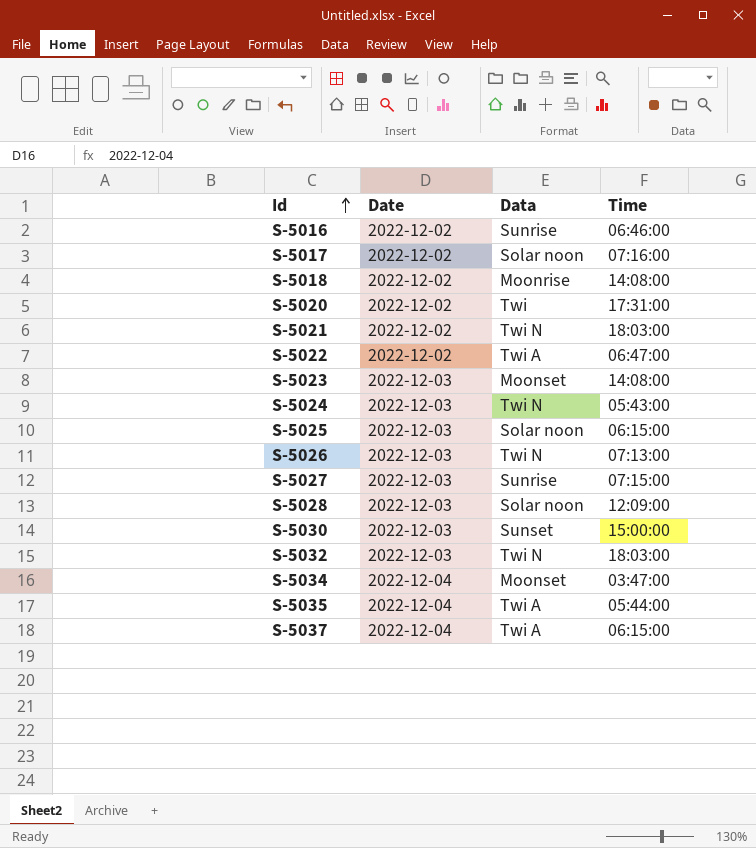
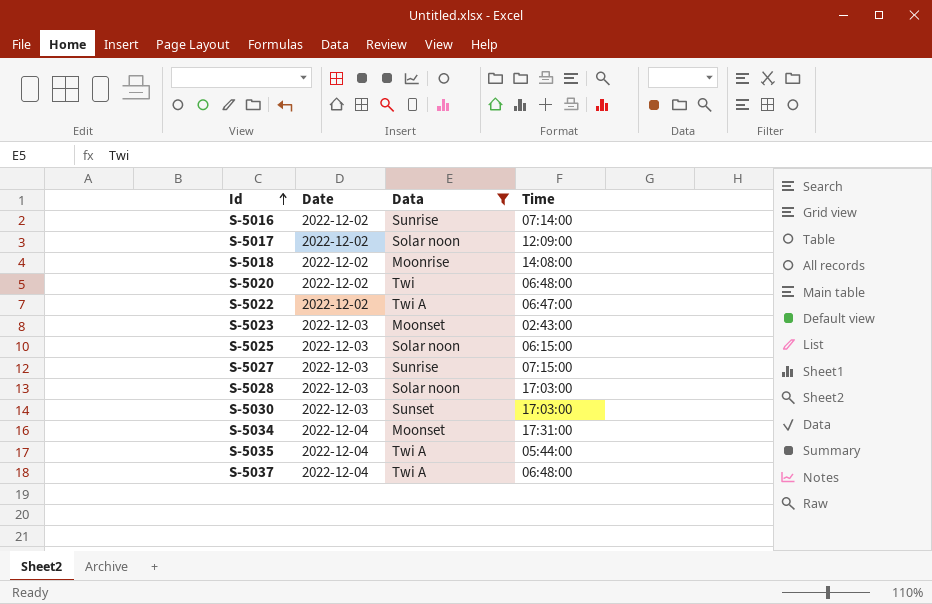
filter: none -> Data != Twi N
S-5016 | Time: 06:46:00 -> 07:14:00
S-5017 | Time: 07:16:00 -> 12:09:00
S-5020 | Time: 17:31:00 -> 06:48:00
S-5023 | Time: 14:08:00 -> 02:43:00
S-5028 | Time: 12:09:00 -> 17:03:00
S-5030 | Time: 15:00:00 -> 17:03:00
S-5034 | Time: 03:47:00 -> 17:31:00
S-5037 | Time: 06:15:00 -> 06:48:00

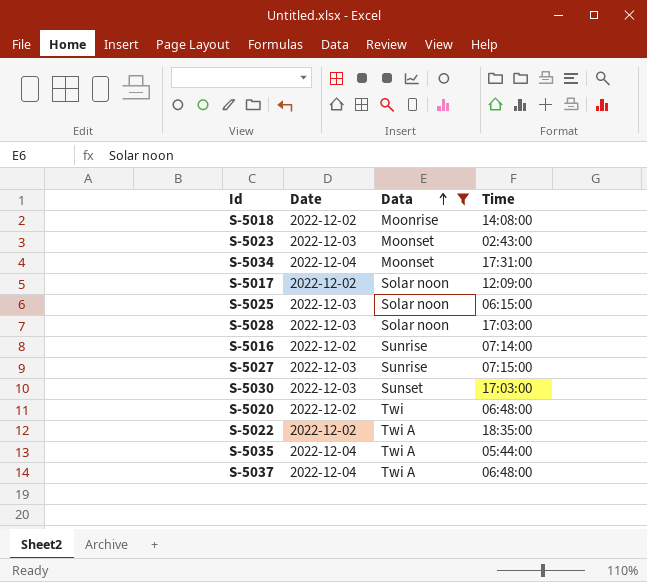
row order: Id ascending -> Data ascending
S-5022 | Time: 06:47:00 -> 18:35:00

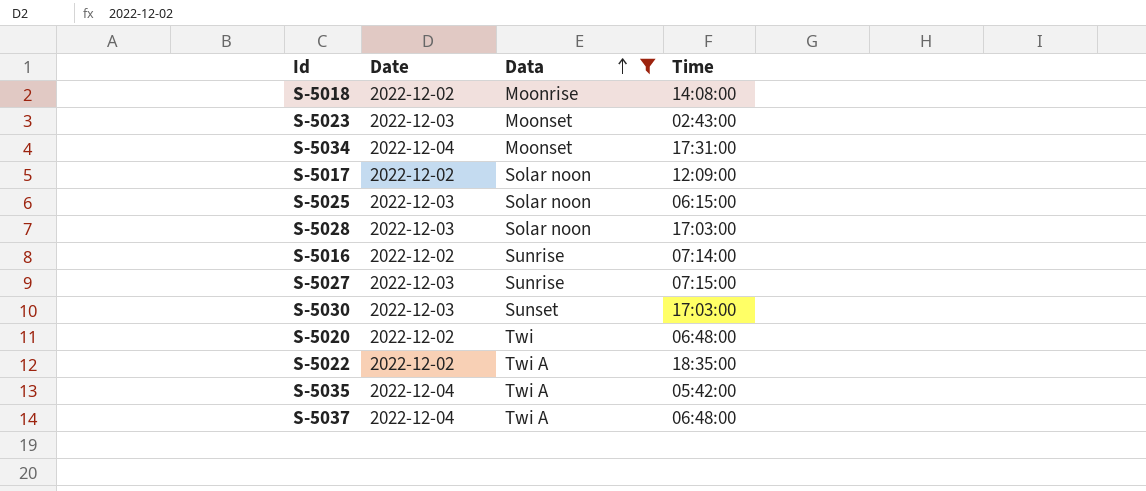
S-5035 | Time: 05:44:00 -> 05:42:00

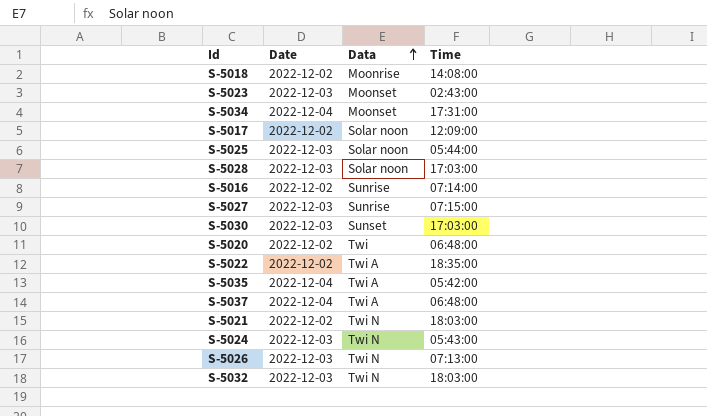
filter: Data != Twi N -> none
S-5025 | Time: 06:15:00 -> 05:44:00

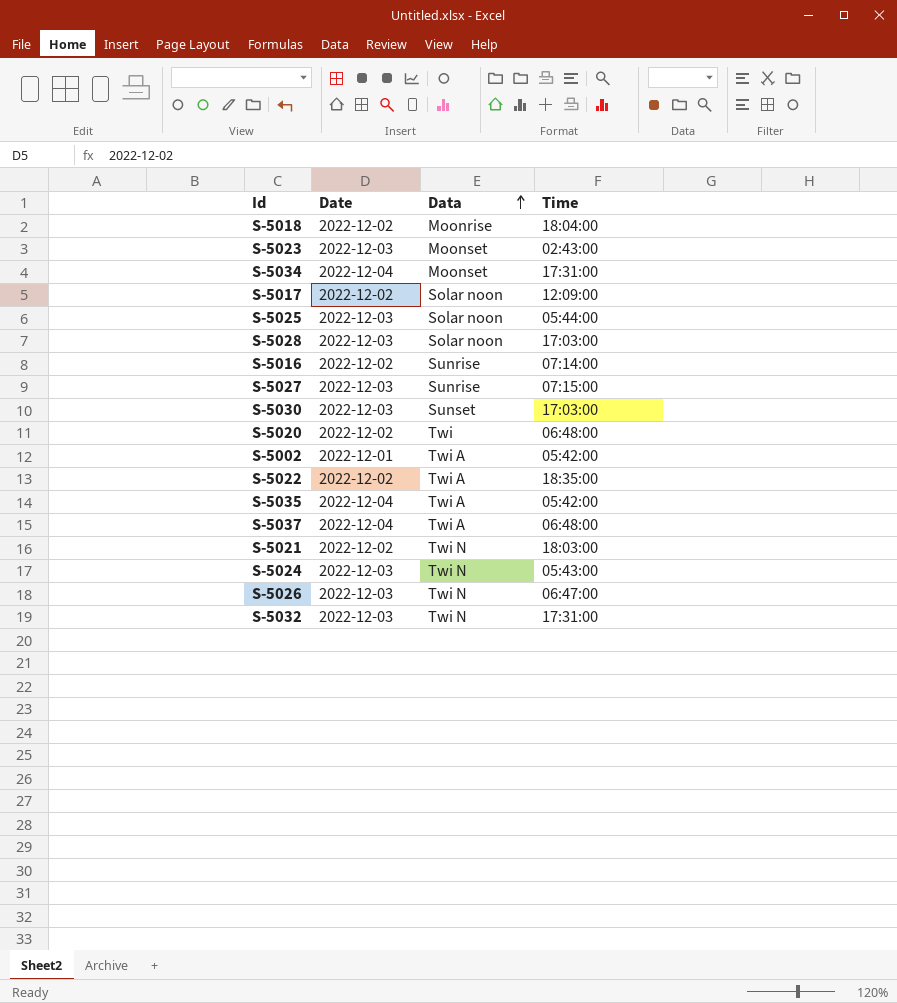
S-5018 | Time: 14:08:00 -> 18:04:00
row S-5002: none -> 2022-12-01 | Twi A | 05:42:00
S-5026 | Time: 07:13:00 -> 06:47:00
S-5032 | Time: 18:03:00 -> 17:31:00

